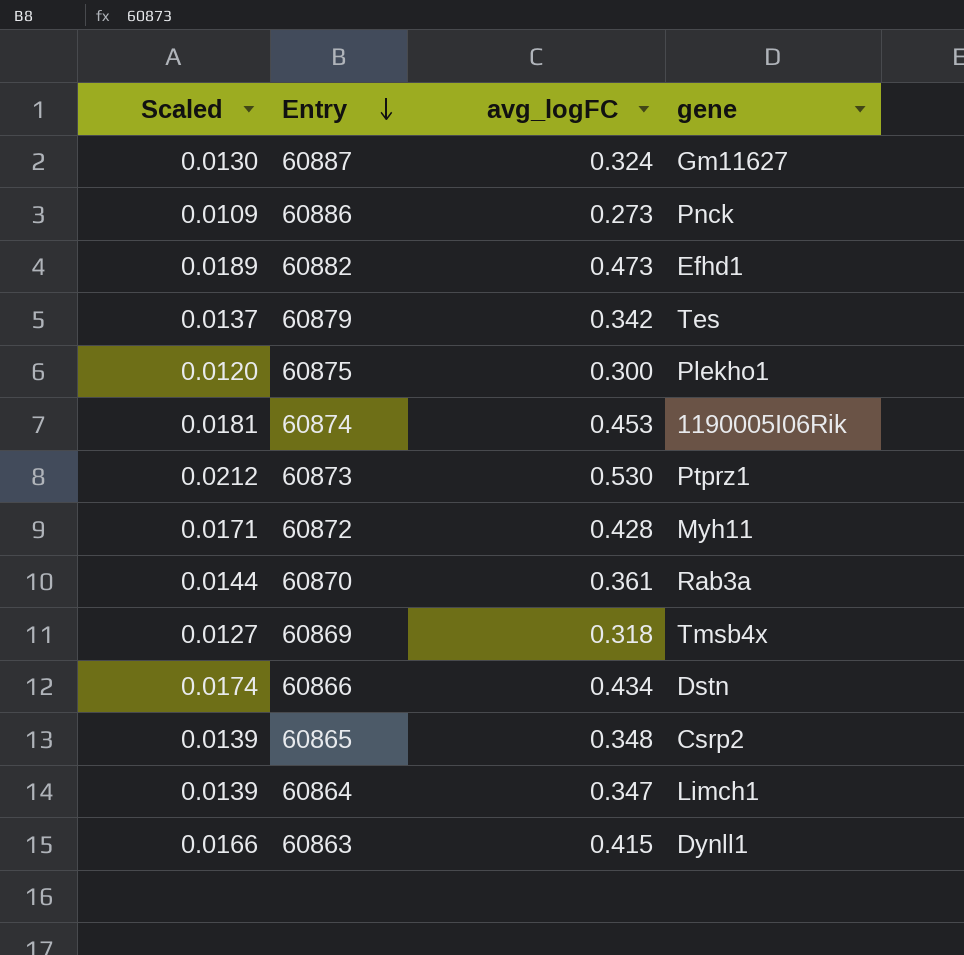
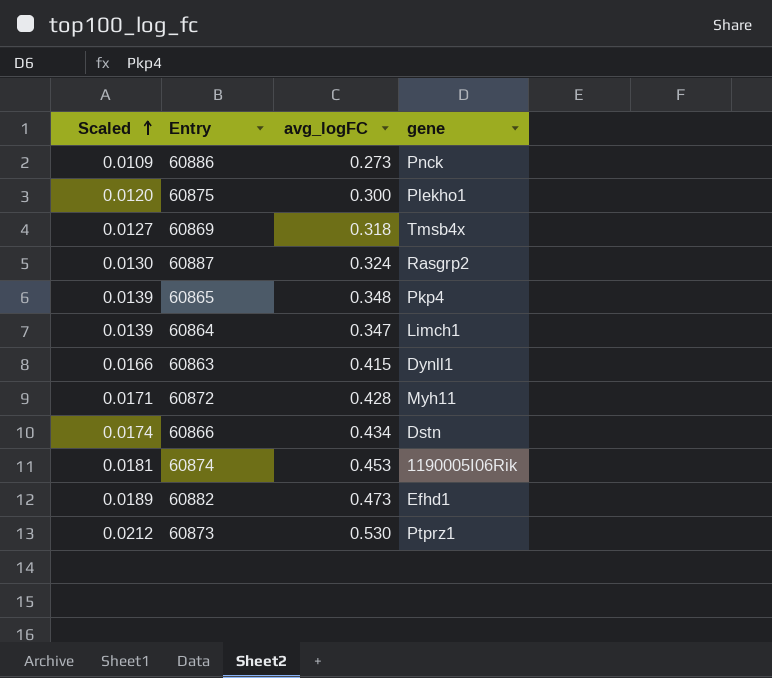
row order: Entry descending -> Scaled ascending
row 60879: 0.0137 | 0.342 | Tes -> none
row 60870: 0.0144 | 0.361 | Rab3a -> none
60887 | gene: Gm11627 -> Rasgrp2
60865 | gene: Csrp2 -> Pkp4

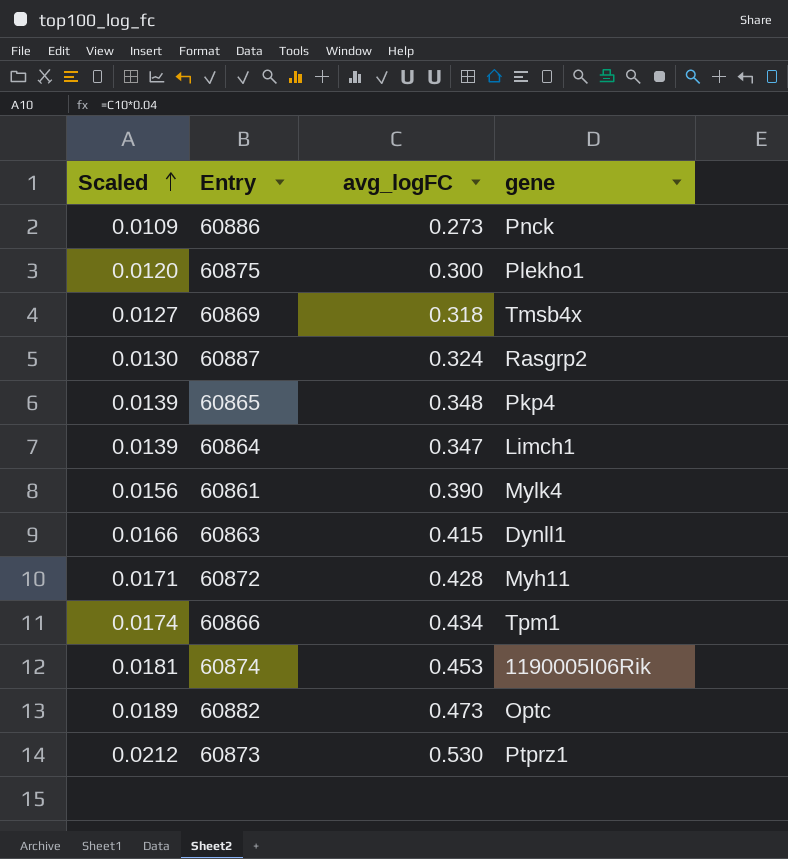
row 60861: none -> 0.0156 | 0.390 | Mylk4
60866 | gene: Dstn -> Tpm1
60882 | gene: Efhd1 -> Optc

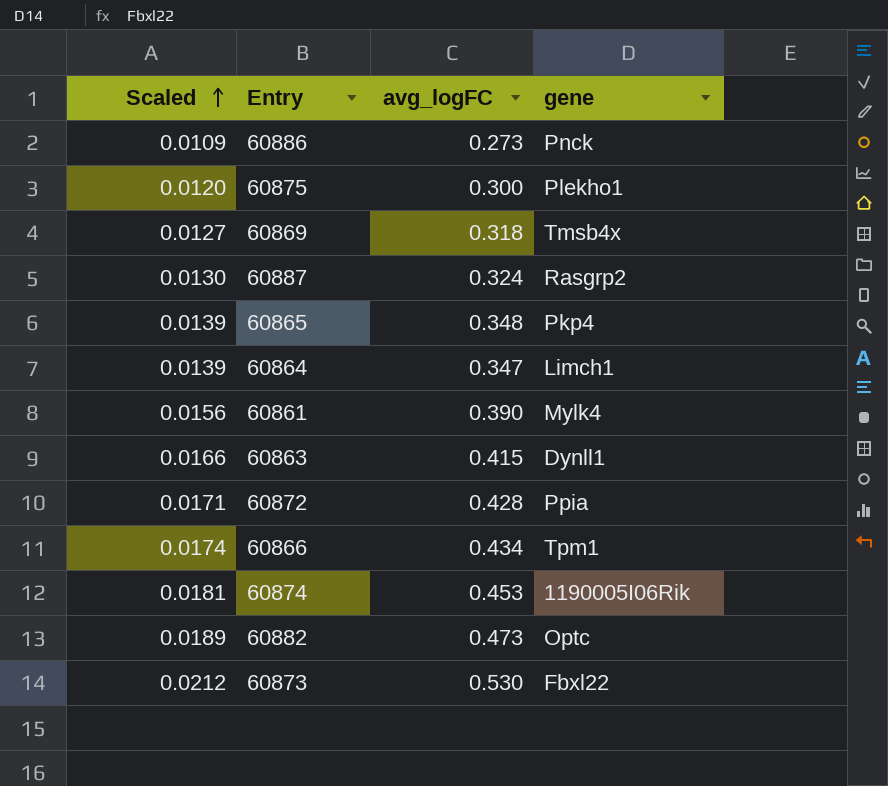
60872 | gene: Myh11 -> Ppia
60873 | gene: Ptprz1 -> Fbxl22

